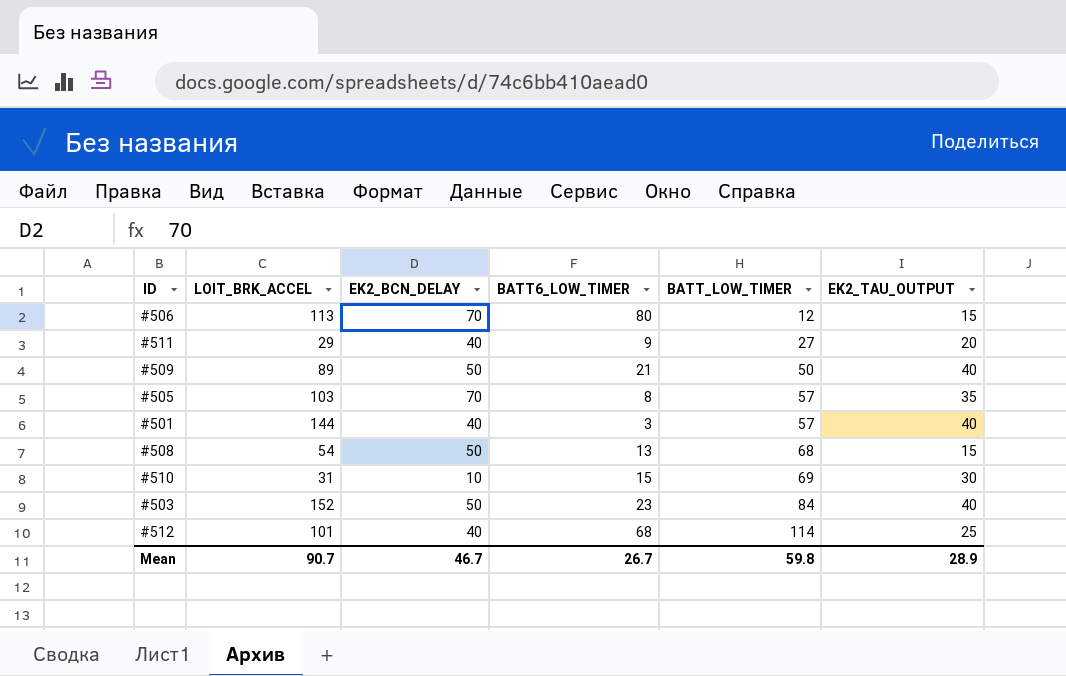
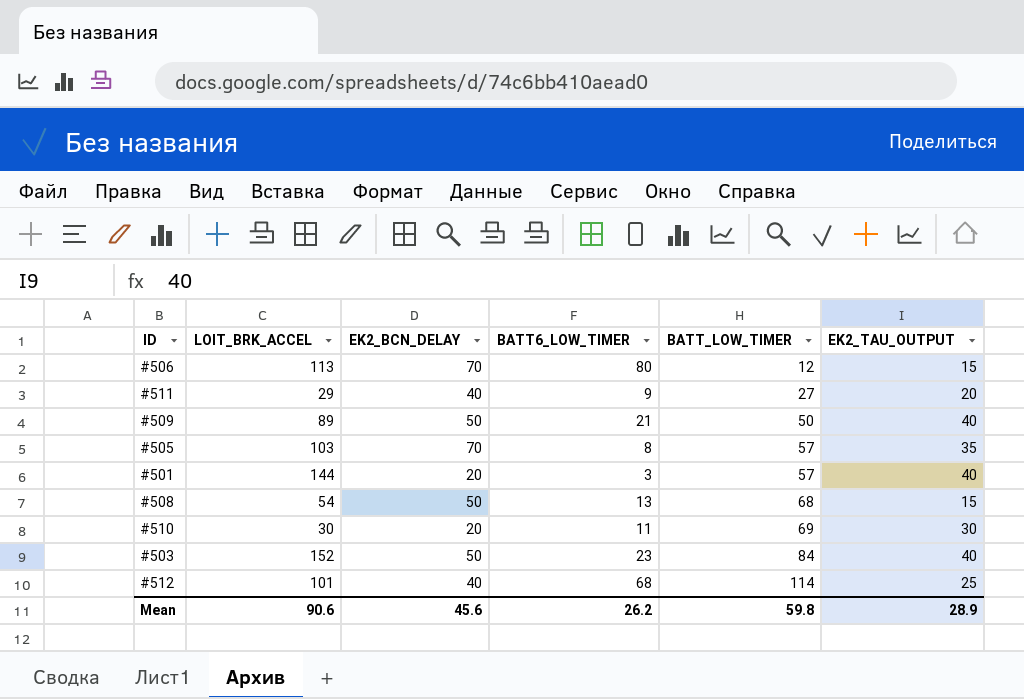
#501 | EK2_BCN_DELAY: 40 -> 20
#510 | LOIT_BRK_ACCEL: 31 -> 30
#510 | EK2_BCN_DELAY: 10 -> 20
#510 | BATT6_LOW_TIMER: 15 -> 11
Mean | LOIT_BRK_ACCEL: 90.7 -> 90.6
Mean | EK2_BCN_DELAY: 46.7 -> 45.6
Mean | BATT6_LOW_TIMER: 26.7 -> 26.2

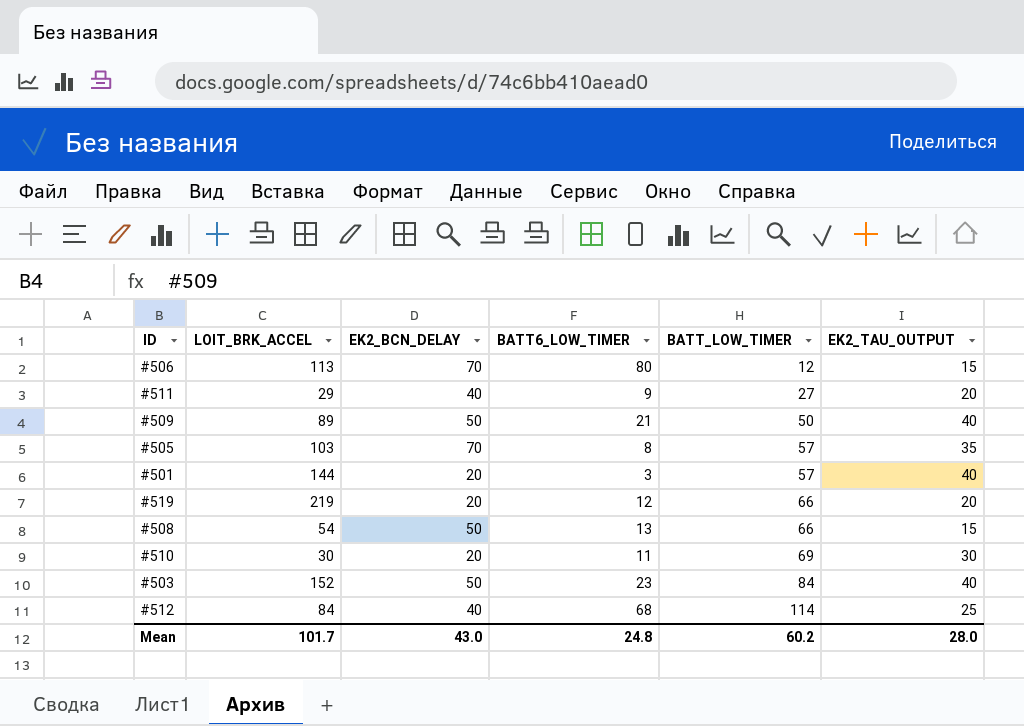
row #519: none -> 219 | 20 | 12 | 66 | 20
#508 | BATT_LOW_TIMER: 68 -> 66
#512 | LOIT_BRK_ACCEL: 101 -> 84
Mean | LOIT_BRK_ACCEL: 90.6 -> 101.7
Mean | EK2_BCN_DELAY: 45.6 -> 43.0
Mean | BATT6_LOW_TIMER: 26.2 -> 24.8
Mean | BATT_LOW_TIMER: 59.8 -> 60.2
Mean | EK2_TAU_OUTPUT: 28.9 -> 28.0

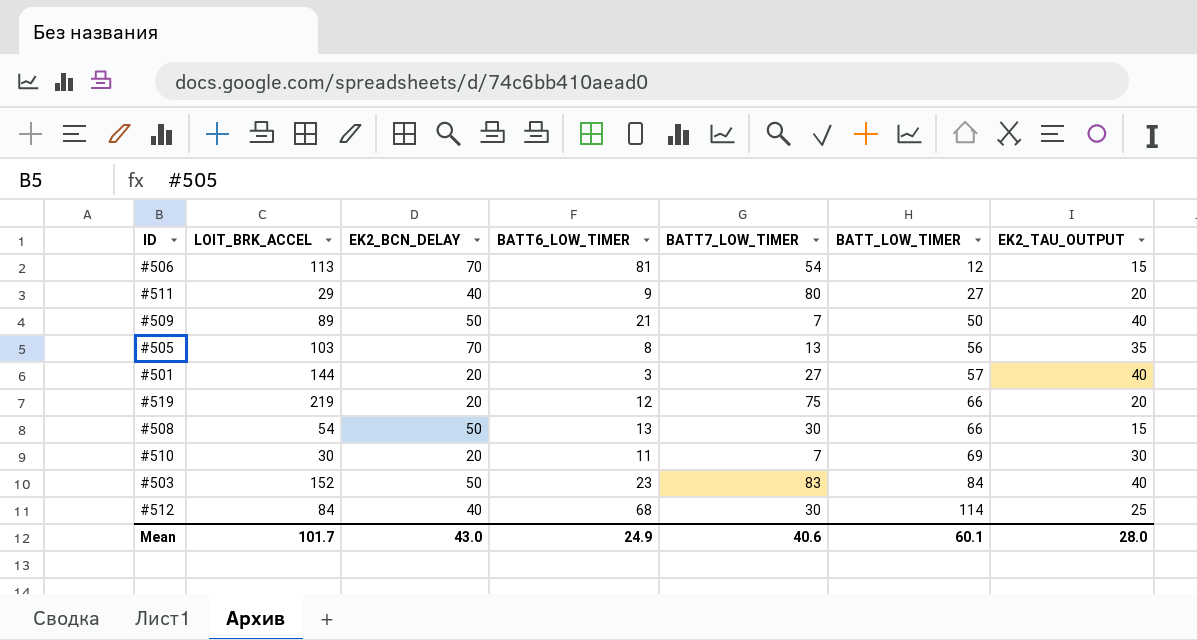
column BATT7_LOW_TIMER | position: none -> 5
#506 | BATT6_LOW_TIMER: 80 -> 81
#505 | BATT_LOW_TIMER: 57 -> 56
Mean | BATT6_LOW_TIMER: 24.8 -> 24.9
Mean | BATT_LOW_TIMER: 60.2 -> 60.1

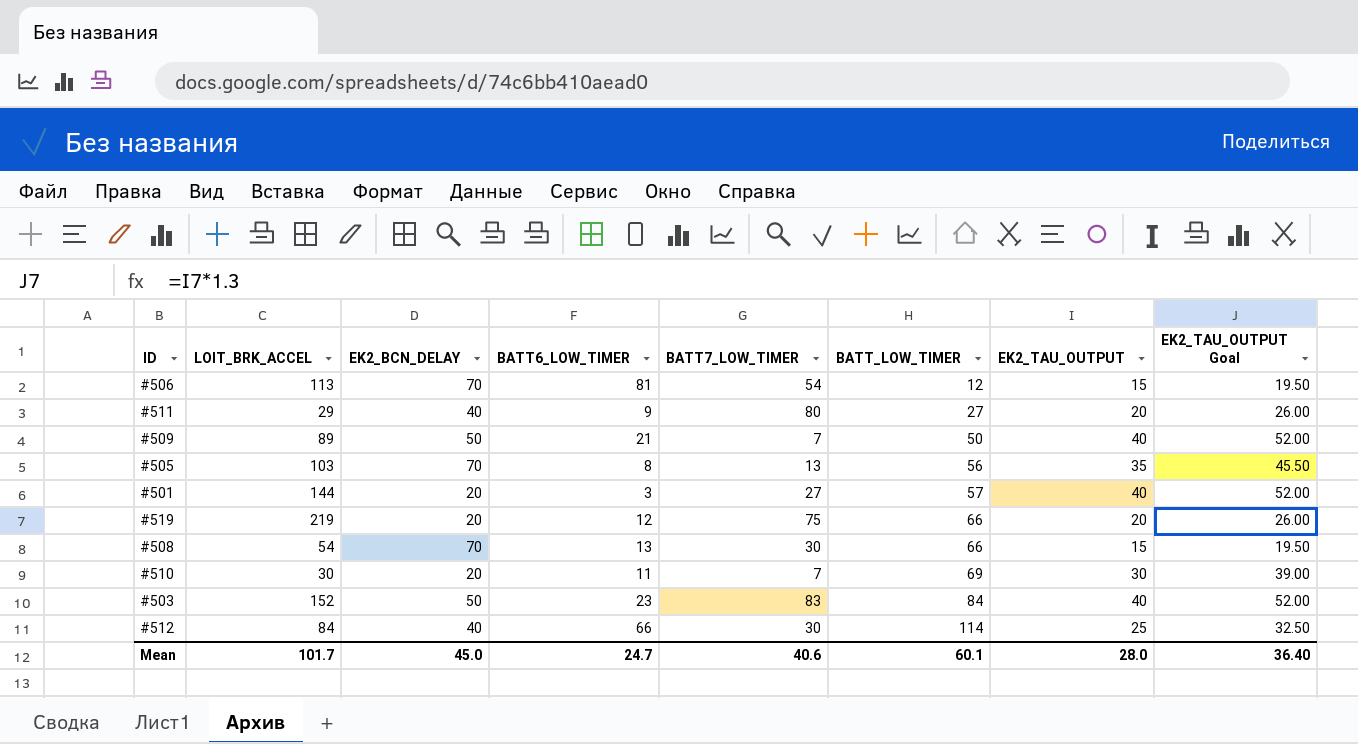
column EK2_TAU_OUTPUT Goal | formula: none -> [EK2_TAU_OUTPUT] * 1.3
#508 | EK2_BCN_DELAY: 50 -> 70
#512 | BATT6_LOW_TIMER: 68 -> 66
Mean | EK2_BCN_DELAY: 43.0 -> 45.0
Mean | BATT6_LOW_TIMER: 24.9 -> 24.7

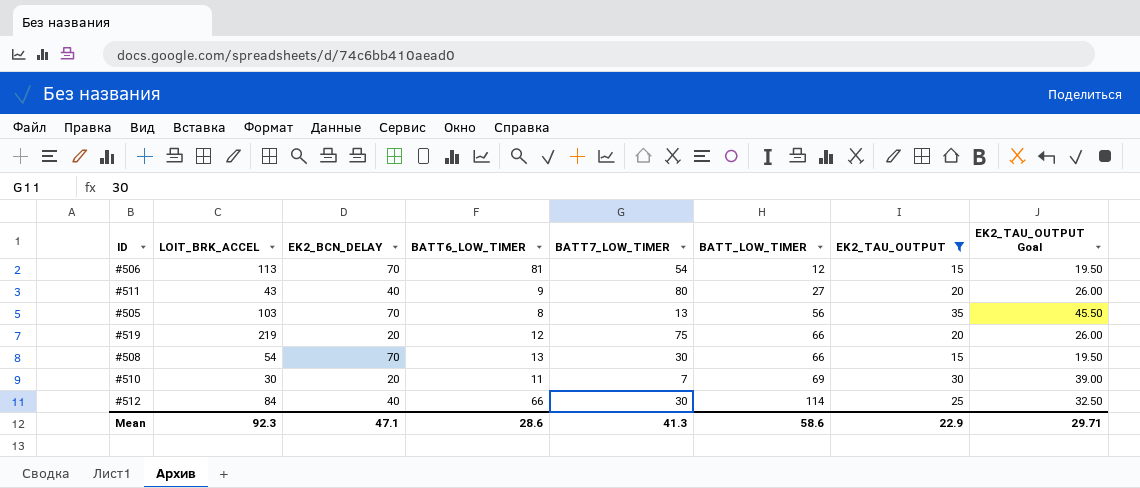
filter: none -> EK2_TAU_OUTPUT != 40
#511 | LOIT_BRK_ACCEL: 29 -> 43
Mean | LOIT_BRK_ACCEL: 101.7 -> 92.3
Mean | EK2_BCN_DELAY: 45.0 -> 47.1
Mean | BATT6_LOW_TIMER: 24.7 -> 28.6
Mean | BATT7_LOW_TIMER: 40.6 -> 41.3
Mean | BATT_LOW_TIMER: 60.1 -> 58.6
Mean | EK2_TAU_OUTPUT: 28.0 -> 22.9
Mean | EK2_TAU_OUTPUT Goal: 36.40 -> 29.71

